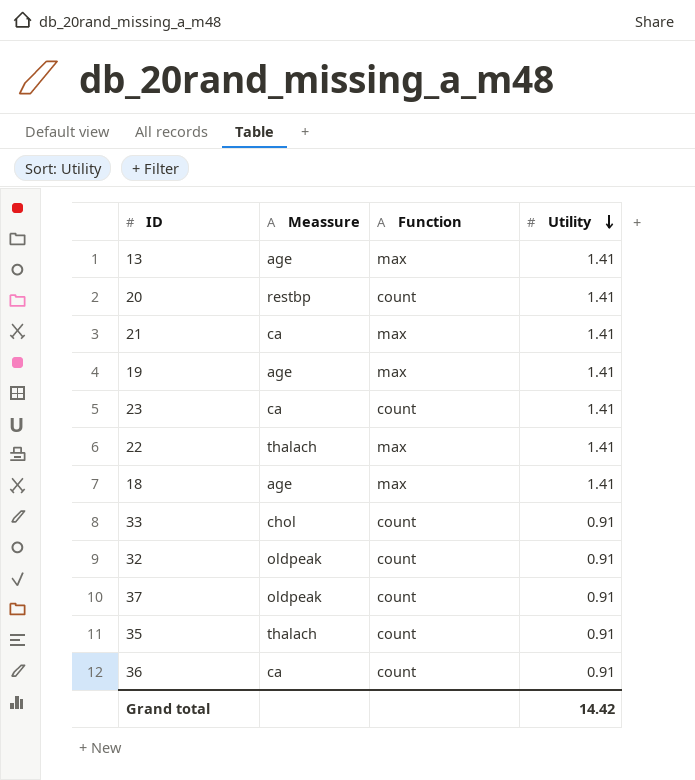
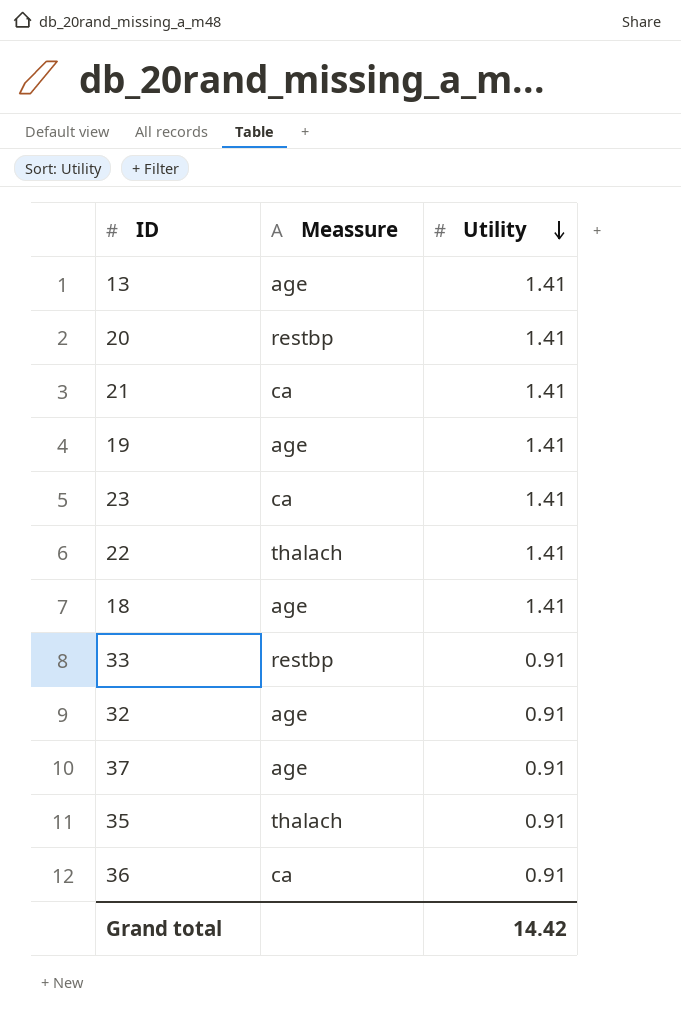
column Function | position: 3 -> none
33 | Meassure: chol -> restbp
32 | Meassure: oldpeak -> age
37 | Meassure: oldpeak -> age

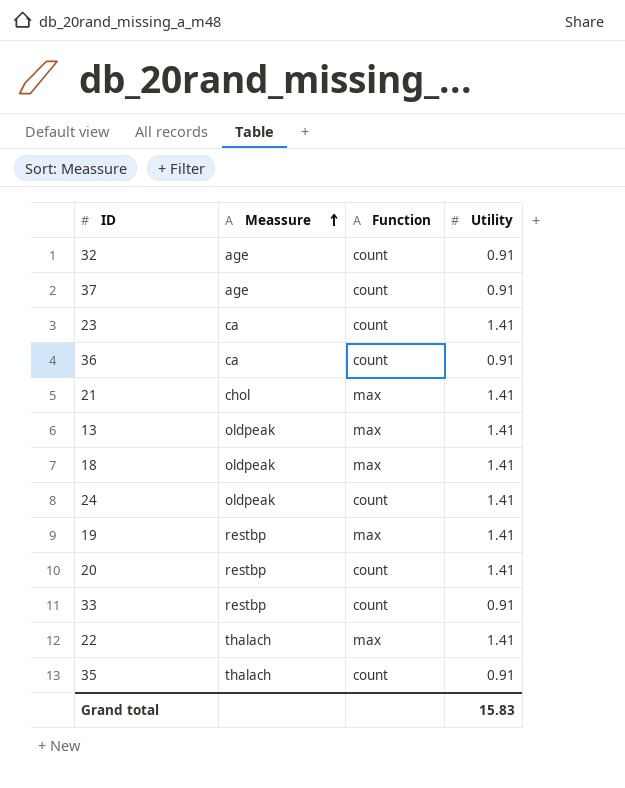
row order: Utility descending -> Meassure ascending
column Function | position: none -> 3
21 | Meassure: ca -> chol
13 | Meassure: age -> oldpeak
18 | Meassure: age -> oldpeak
row 24: none -> oldpeak | count | 1.41
19 | Meassure: age -> restbp
Grand total | Utility: 14.42 -> 15.83

